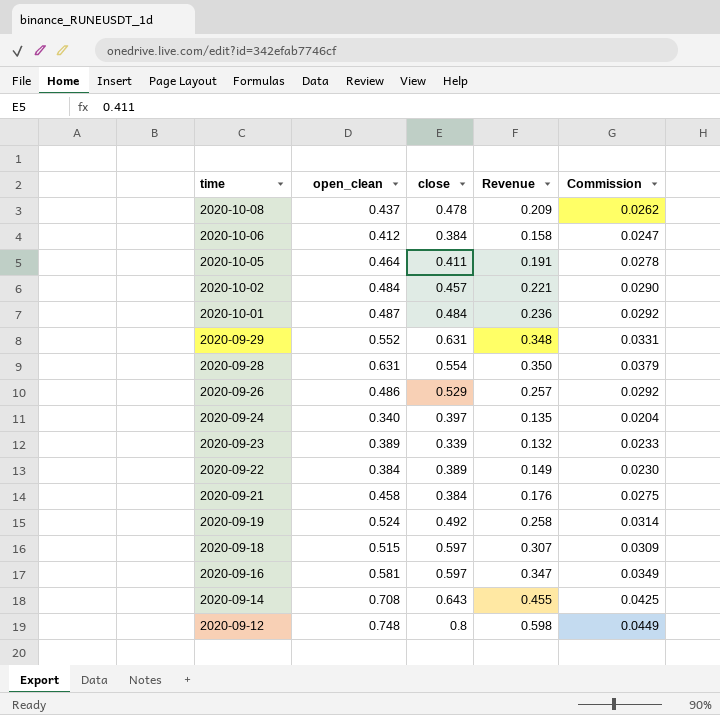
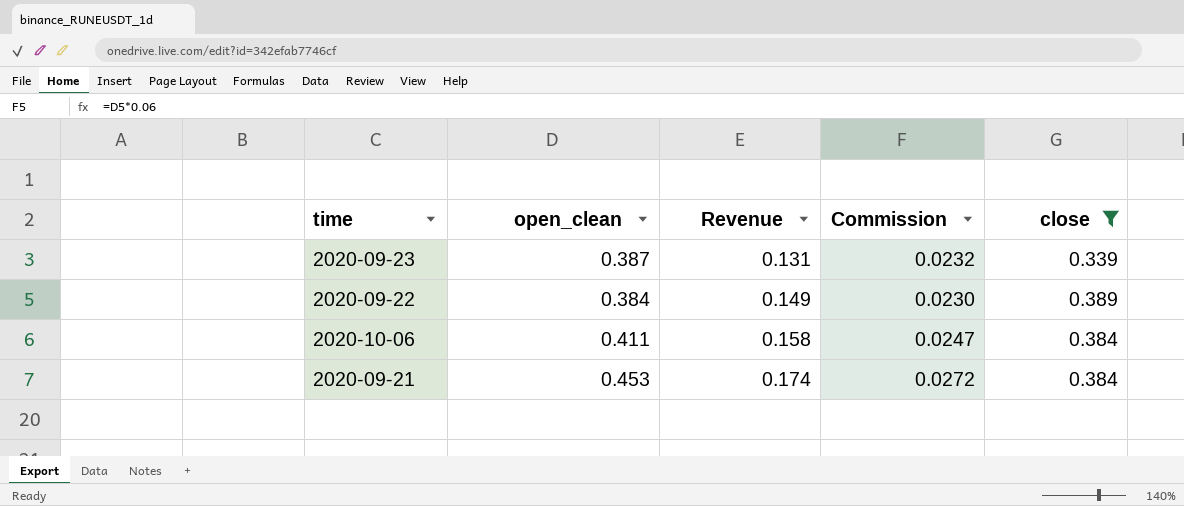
filter: none -> close <= 0.389
row order: time descending -> Revenue ascending
column close | position: 3 -> 5
2020-09-23 | open_clean: 0.389 -> 0.387
2020-09-23 | Revenue: 0.132 -> 0.131
2020-09-23 | Commission: 0.0233 -> 0.0232
2020-10-06 | open_clean: 0.412 -> 0.411
2020-09-21 | open_clean: 0.458 -> 0.453
2020-09-21 | Revenue: 0.176 -> 0.174
2020-09-21 | Commission: 0.0275 -> 0.0272

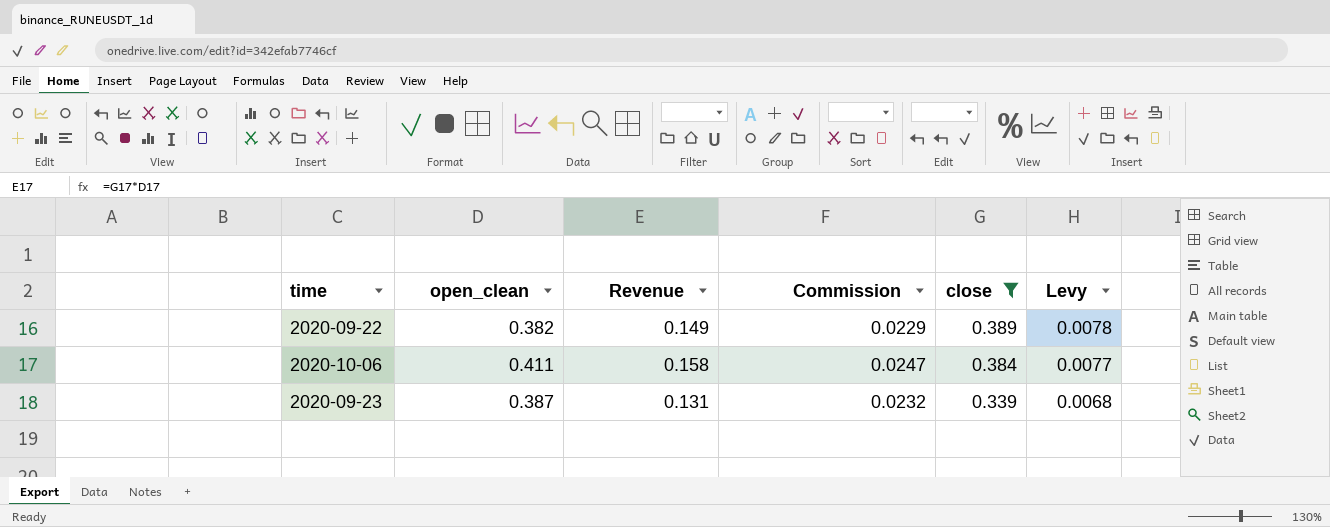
row order: Revenue ascending -> close descending
column Levy | formula: none -> [close] * 0.02
row 2020-09-21: 0.453 | 0.174 | 0.0272 | 0.384 -> none
2020-09-22 | open_clean: 0.384 -> 0.382
2020-09-22 | Commission: 0.0230 -> 0.0229

